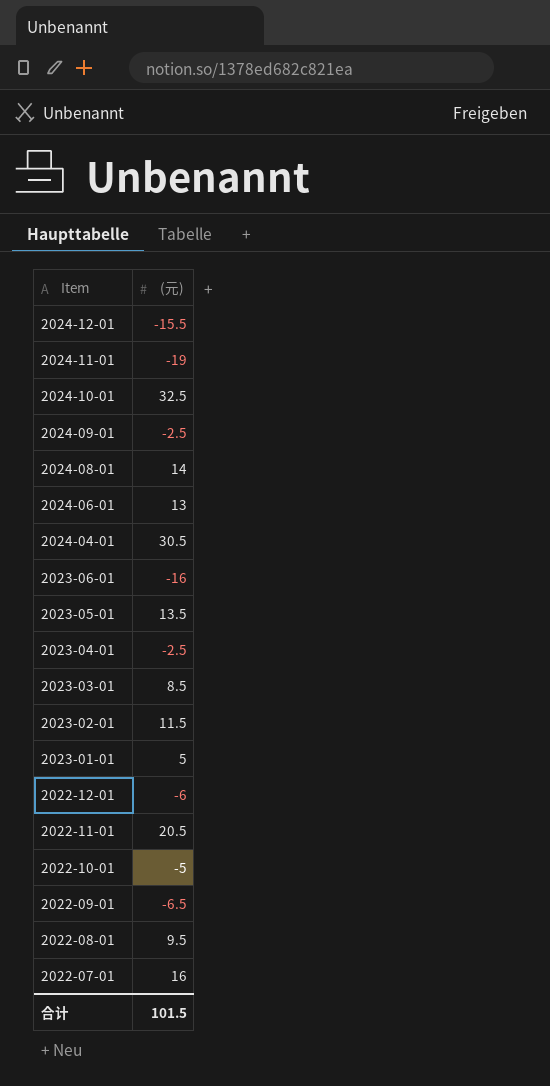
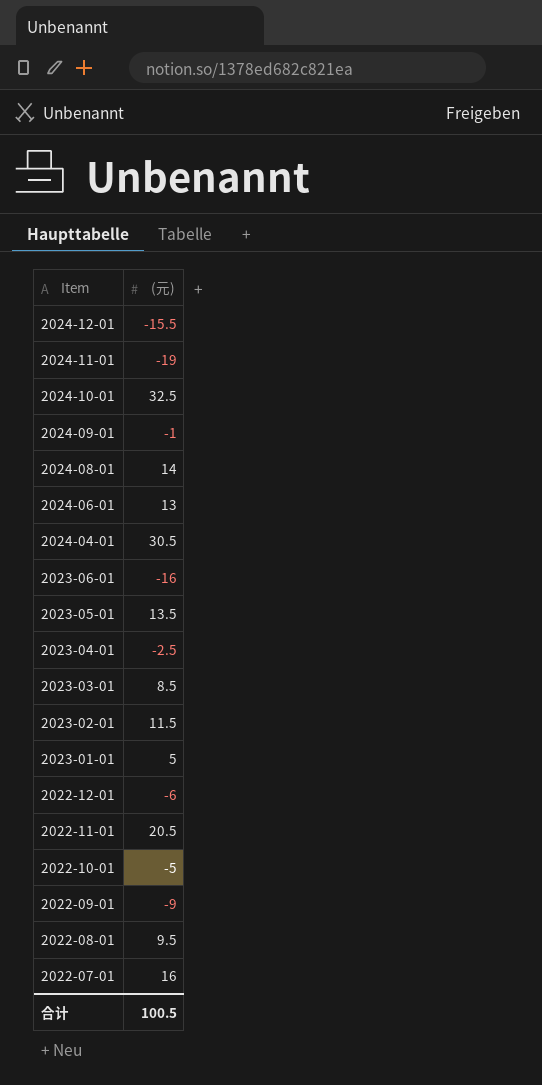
2024-09-01 | (元): -2.5 -> -1
2022-09-01 | (元): -6.5 -> -9
合计 | (元): 101.5 -> 100.5

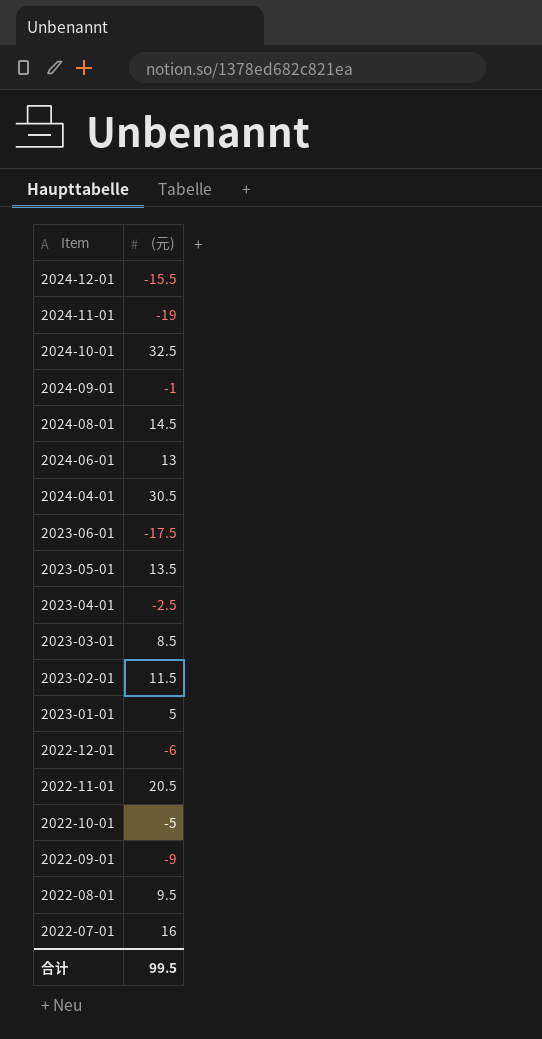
2024-08-01 | (元): 14 -> 14.5
2023-06-01 | (元): -16 -> -17.5
合计 | (元): 100.5 -> 99.5

